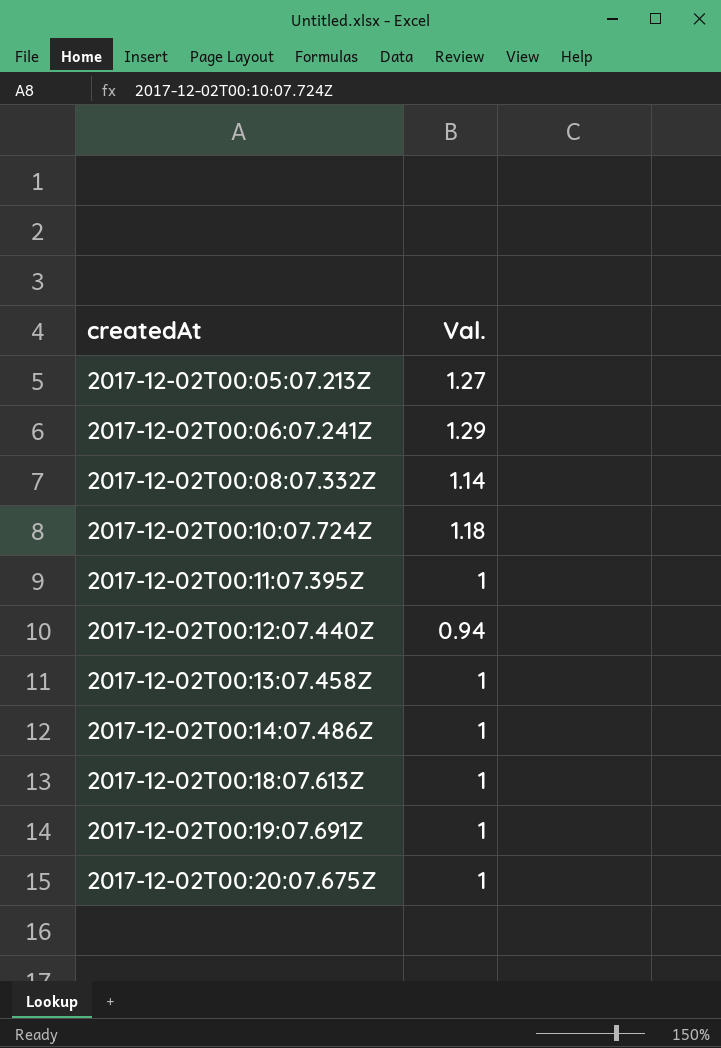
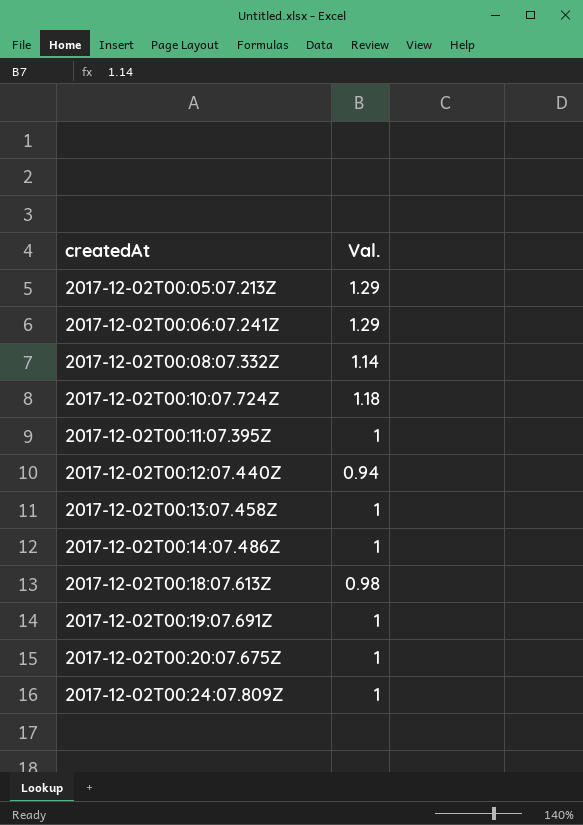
2017-12-02T00:05:07.213Z | Val.: 1.27 -> 1.29
2017-12-02T00:18:07.613Z | Val.: 1 -> 0.98
row 2017-12-02T00:24:07.809Z: none -> 1

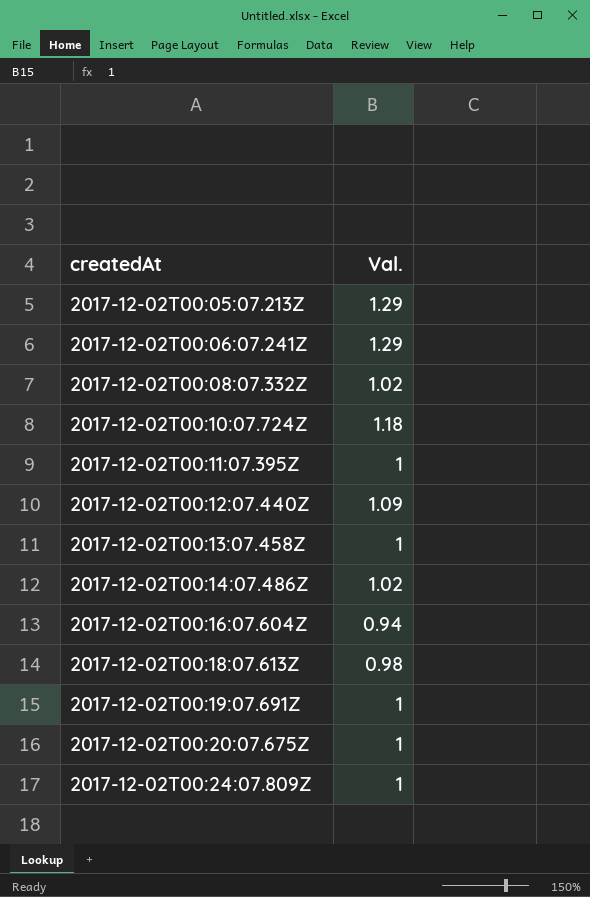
2017-12-02T00:08:07.332Z | Val.: 1.14 -> 1.02
2017-12-02T00:12:07.440Z | Val.: 0.94 -> 1.09
2017-12-02T00:14:07.486Z | Val.: 1 -> 1.02
row 2017-12-02T00:16:07.604Z: none -> 0.94

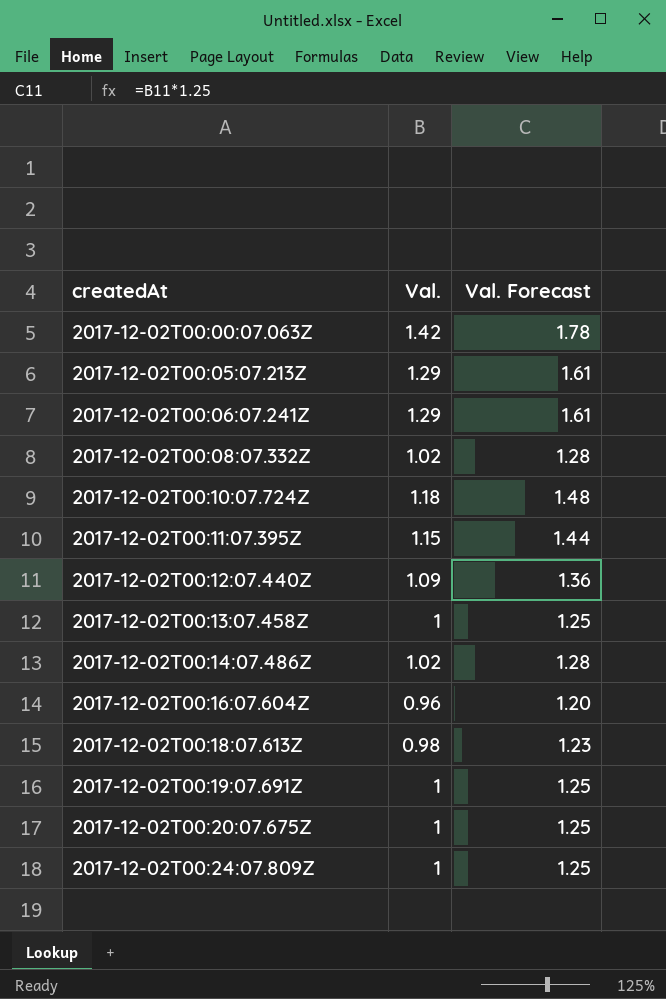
column Val. Forecast | formula: none -> [Val.] * 1.25
row 2017-12-02T00:00:07.063Z: none -> 1.42 | 1.78
2017-12-02T00:11:07.395Z | Val.: 1 -> 1.15
2017-12-02T00:16:07.604Z | Val.: 0.94 -> 0.96

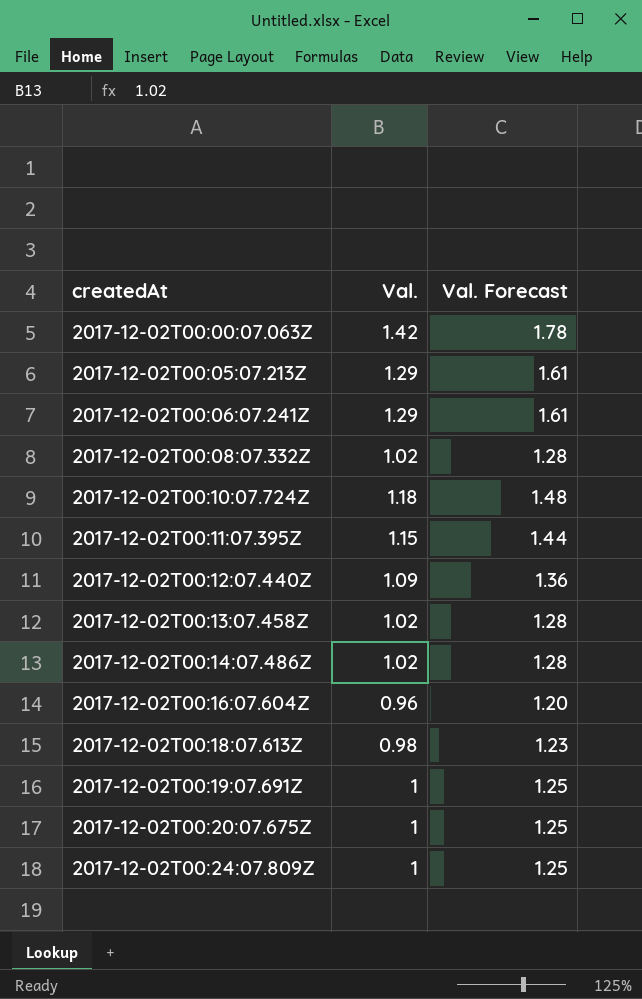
2017-12-02T00:13:07.458Z | Val.: 1 -> 1.02
2017-12-02T00:13:07.458Z | Val. Forecast: 1.25 -> 1.28

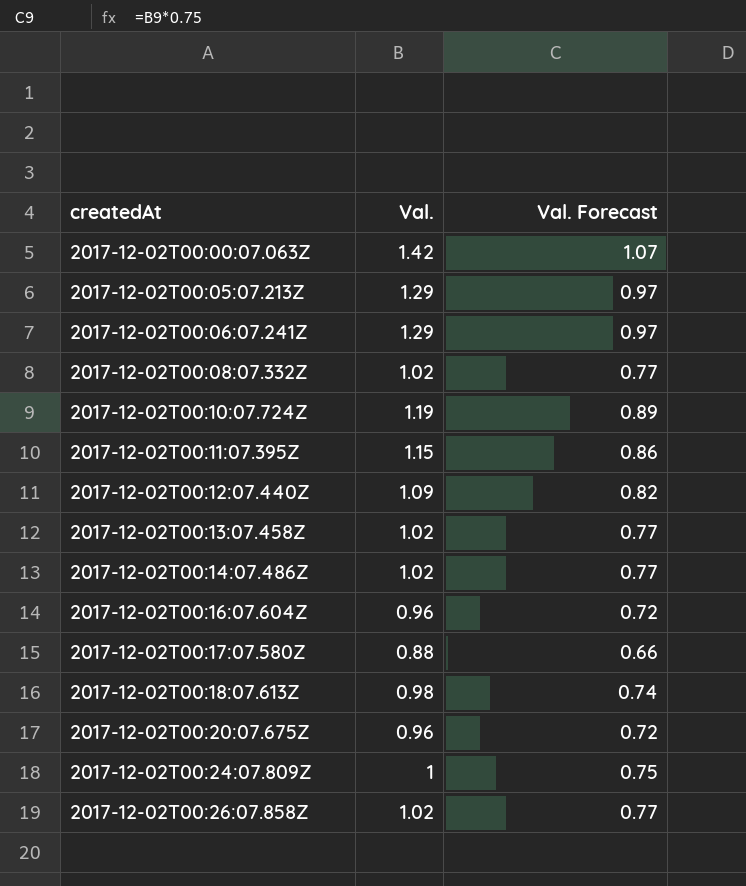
column Val. Forecast | formula: [Val.] * 1.25 -> [Val.] * 0.75
row 2017-12-02T00:19:07.691Z: 1 | 1.25 -> none
2017-12-02T00:10:07.724Z | Val.: 1.18 -> 1.19
row 2017-12-02T00:17:07.580Z: none -> 0.88 | 0.66
2017-12-02T00:20:07.675Z | Val.: 1 -> 0.96
row 2017-12-02T00:26:07.858Z: none -> 1.02 | 0.77

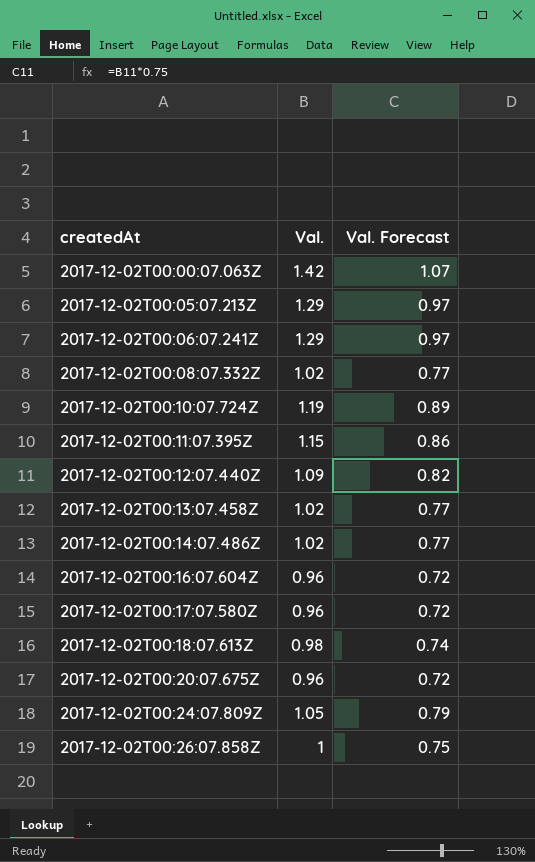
2017-12-02T00:17:07.580Z | Val.: 0.88 -> 0.96
2017-12-02T00:17:07.580Z | Val. Forecast: 0.66 -> 0.72
2017-12-02T00:24:07.809Z | Val.: 1 -> 1.05
2017-12-02T00:24:07.809Z | Val. Forecast: 0.75 -> 0.79
2017-12-02T00:26:07.858Z | Val.: 1.02 -> 1
2017-12-02T00:26:07.858Z | Val. Forecast: 0.77 -> 0.75

